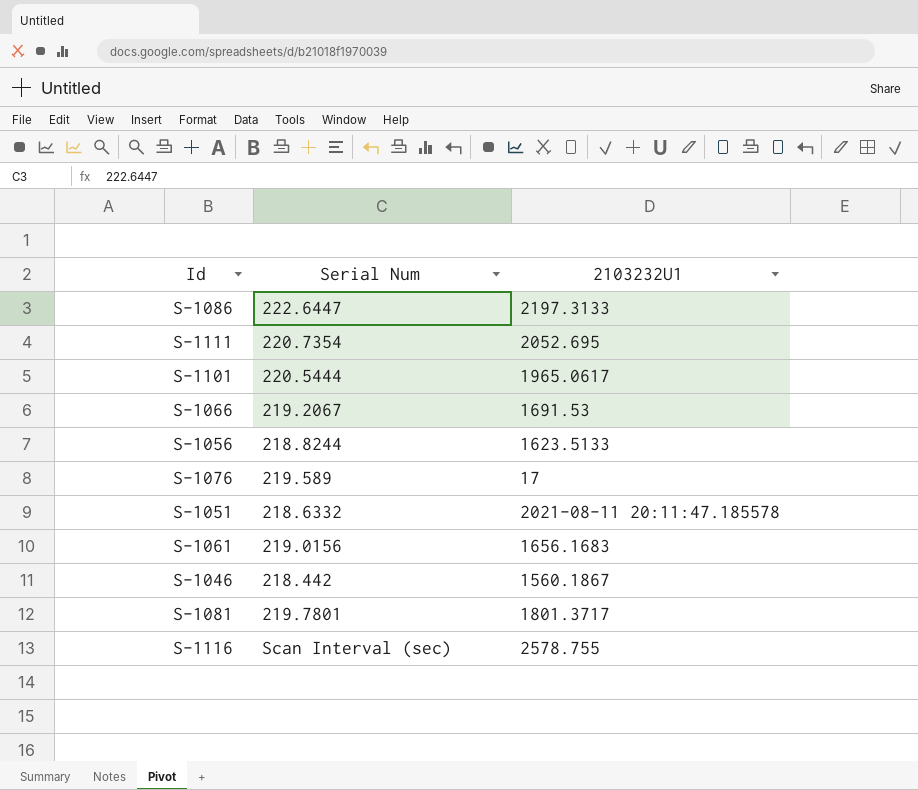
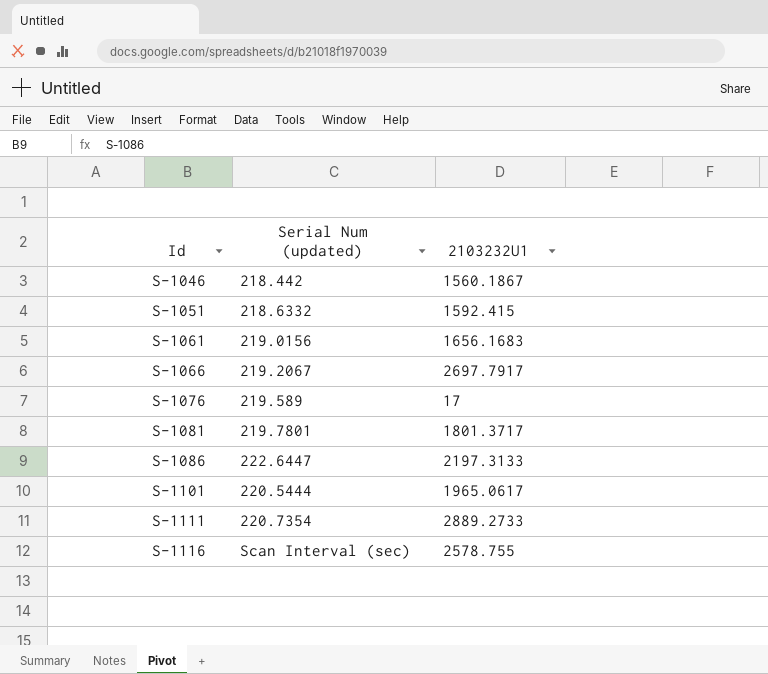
row order: none -> Id ascending
column name: Serial Num -> Serial Num (updated)
row S-1056: 218.8244 | 1623.5133 -> none
S-1051 | 2103232U1: 2021-08-11 20:11:47.185578 -> 1592.415
S-1066 | 2103232U1: 1691.53 -> 2697.7917
S-1111 | 2103232U1: 2052.695 -> 2889.2733

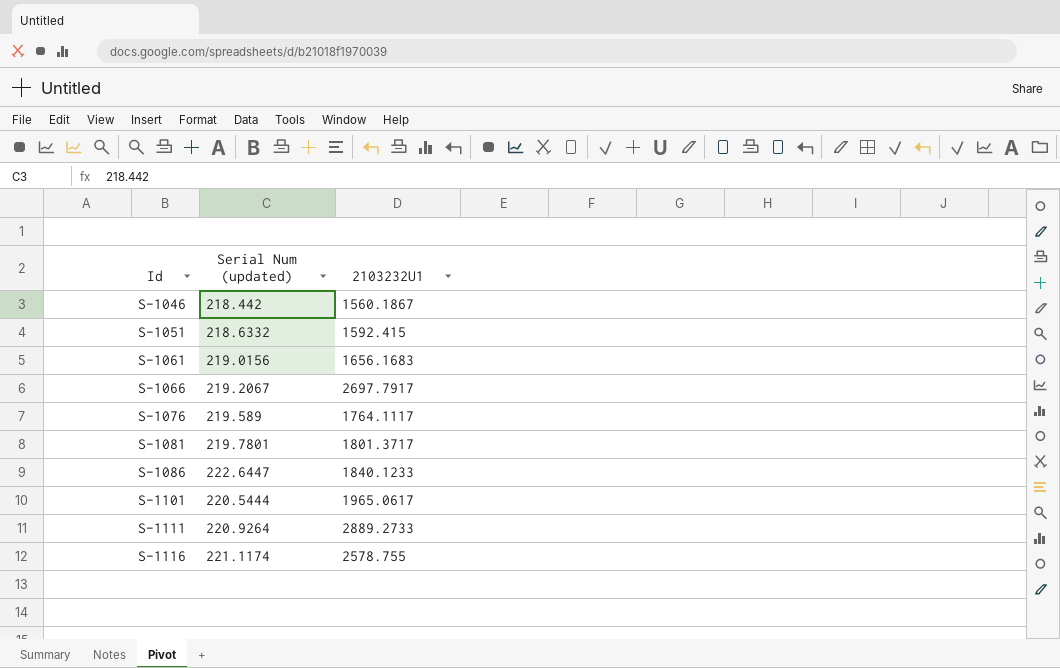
S-1076 | 2103232U1: 17 -> 1764.1117
S-1086 | 2103232U1: 2197.3133 -> 1840.1233
S-1111 | Serial Num (updated): 220.7354 -> 220.9264
S-1116 | Serial Num (updated): Scan Interval (sec) -> 221.1174

